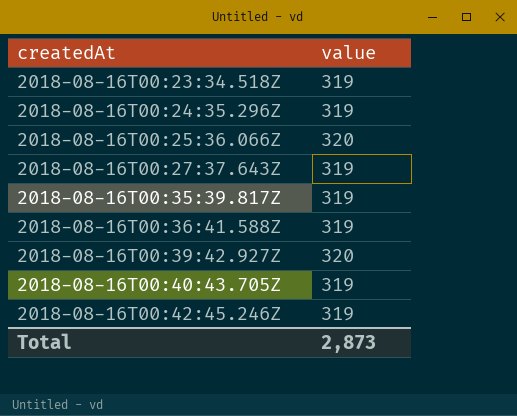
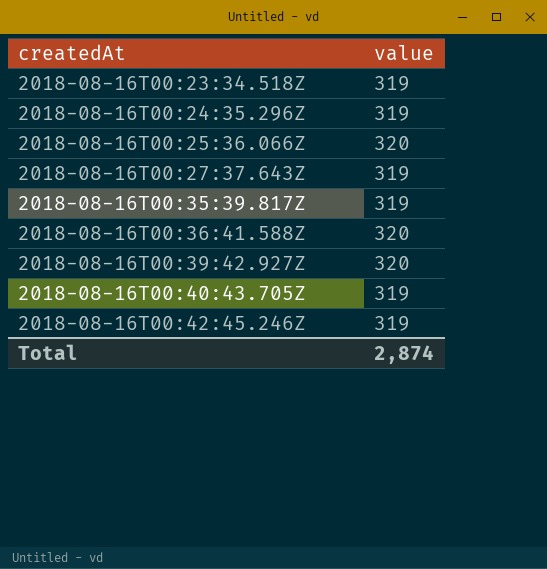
2018-08-16T00:36:41.588Z | value: 319 -> 320
Total | value: 2,873 -> 2,874

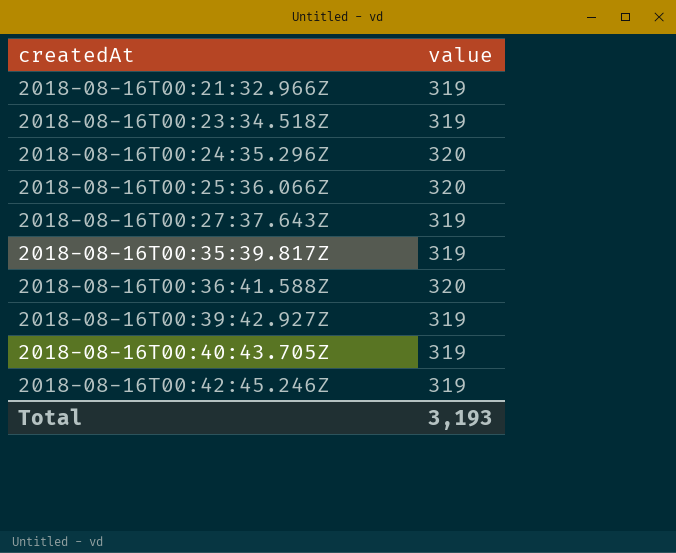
row 2018-08-16T00:21:32.966Z: none -> 319
2018-08-16T00:24:35.296Z | value: 319 -> 320
2018-08-16T00:39:42.927Z | value: 320 -> 319
Total | value: 2,874 -> 3,193

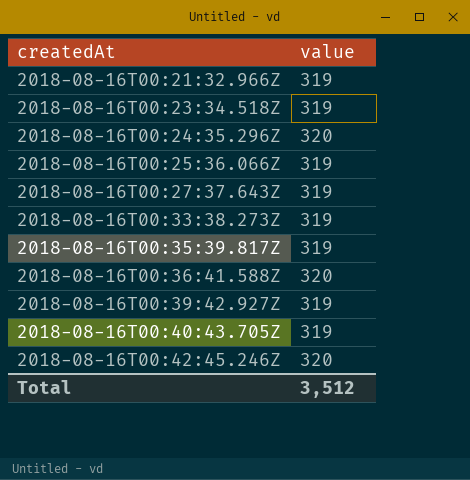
2018-08-16T00:25:36.066Z | value: 320 -> 319
row 2018-08-16T00:33:38.273Z: none -> 319
2018-08-16T00:42:45.246Z | value: 319 -> 320
Total | value: 3,193 -> 3,512

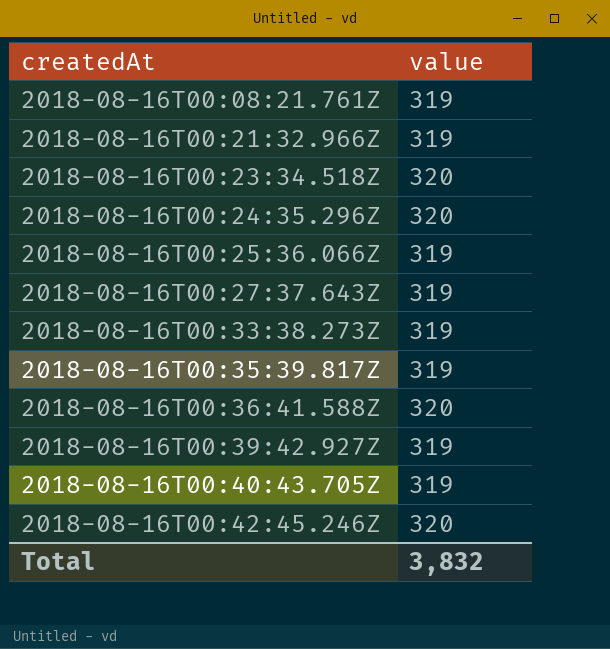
row 2018-08-16T00:08:21.761Z: none -> 319
2018-08-16T00:23:34.518Z | value: 319 -> 320
Total | value: 3,512 -> 3,832

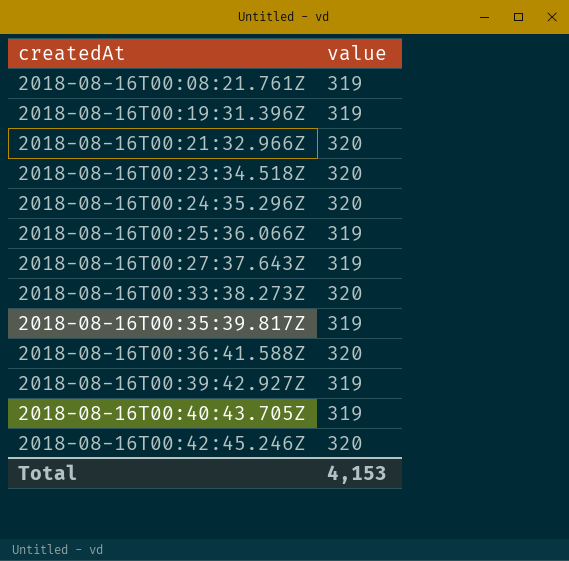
row 2018-08-16T00:19:31.396Z: none -> 319
2018-08-16T00:21:32.966Z | value: 319 -> 320
2018-08-16T00:33:38.273Z | value: 319 -> 320
Total | value: 3,832 -> 4,153

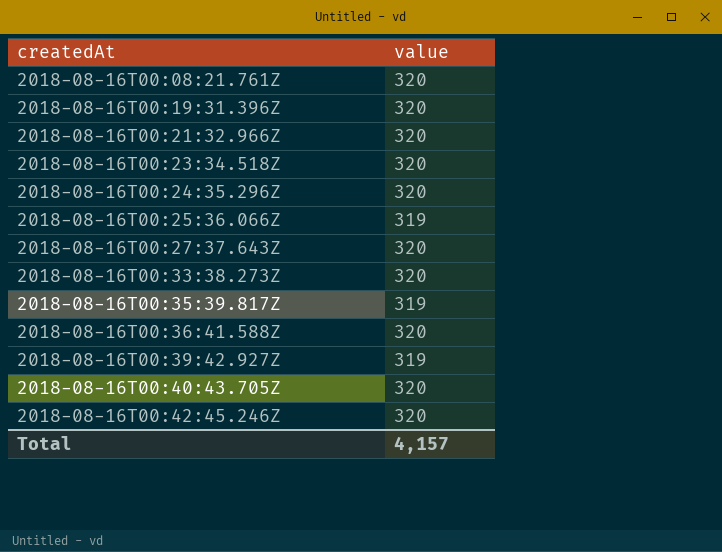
2018-08-16T00:08:21.761Z | value: 319 -> 320
2018-08-16T00:19:31.396Z | value: 319 -> 320
2018-08-16T00:27:37.643Z | value: 319 -> 320
2018-08-16T00:40:43.705Z | value: 319 -> 320
Total | value: 4,153 -> 4,157

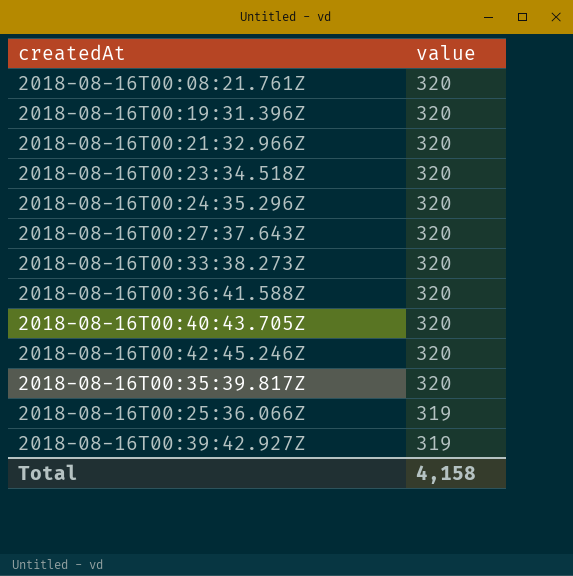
row order: createdAt ascending -> value descending
2018-08-16T00:35:39.817Z | value: 319 -> 320
Total | value: 4,157 -> 4,158

